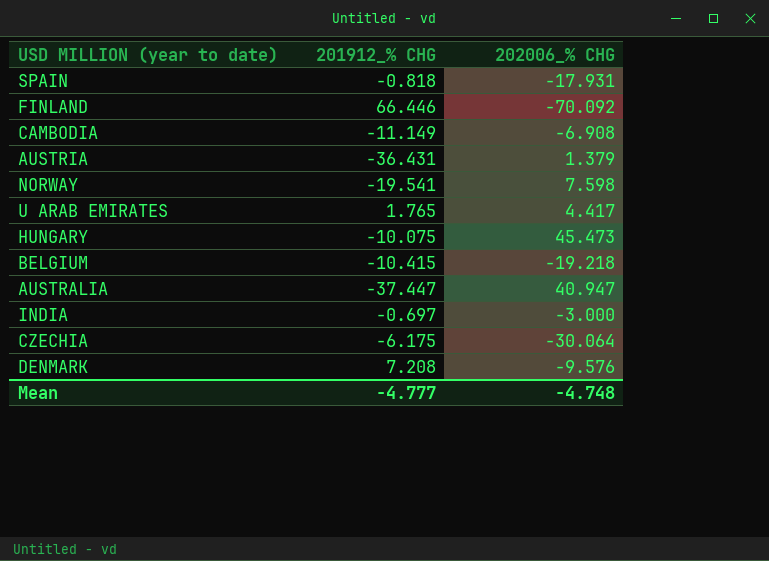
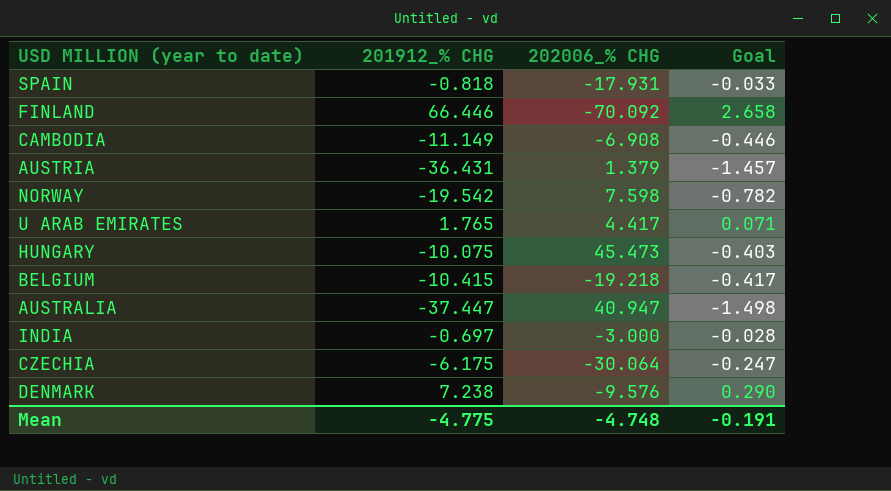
column Goal | formula: none -> [201912_% CHG] * 0.04
NORWAY | 201912_% CHG: -19.541 -> -19.542
DENMARK | 201912_% CHG: 7.208 -> 7.238
Mean | 201912_% CHG: -4.777 -> -4.775

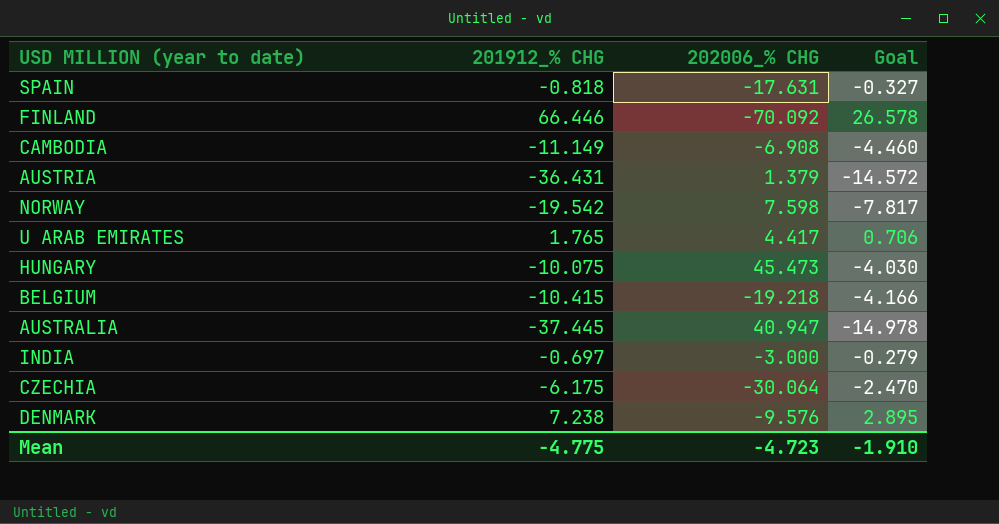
column Goal | formula: [201912_% CHG] * 0.04 -> [201912_% CHG] * 0.4
SPAIN | 202006_% CHG: -17.931 -> -17.631
AUSTRALIA | 201912_% CHG: -37.447 -> -37.445
Mean | 202006_% CHG: -4.748 -> -4.723
Mean | Goal: -0.191 -> -1.910

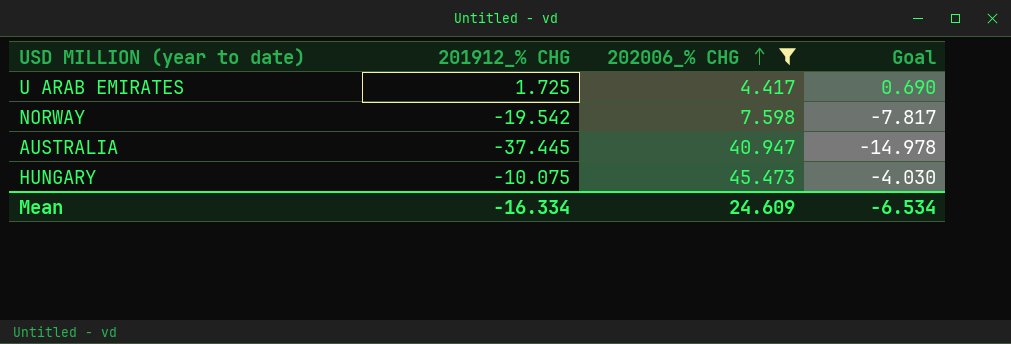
filter: none -> 202006_% CHG >= 4.417
row order: none -> 202006_% CHG ascending
U ARAB EMIRATES | 201912_% CHG: 1.765 -> 1.725
U ARAB EMIRATES | Goal: 0.706 -> 0.690
Mean | 201912_% CHG: -4.775 -> -16.334
Mean | 202006_% CHG: -4.723 -> 24.609
Mean | Goal: -1.910 -> -6.534

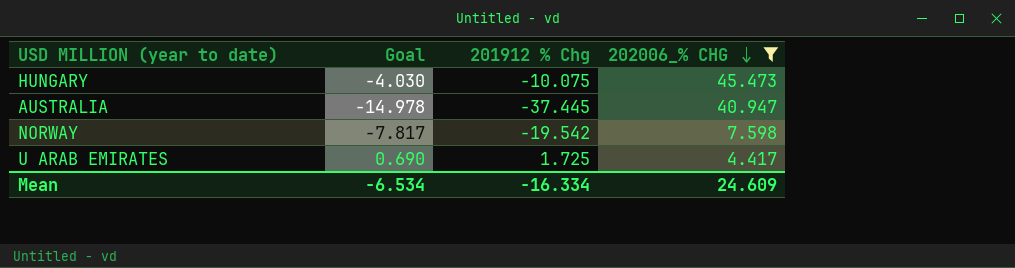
row order: 202006_% CHG ascending -> 202006_% CHG descending
column Goal | position: 4 -> 2
column name: 201912_% CHG -> 201912 % Chg

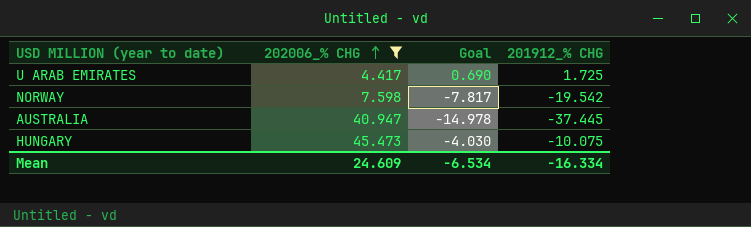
row order: 202006_% CHG descending -> 202006_% CHG ascending
column 202006_% CHG | position: 4 -> 2
column name: 201912 % Chg -> 201912_% CHG

